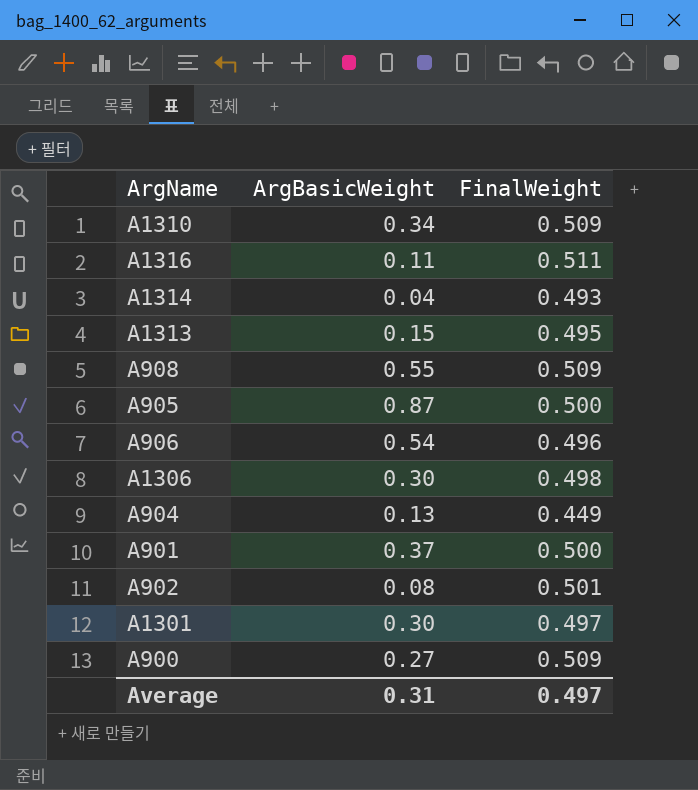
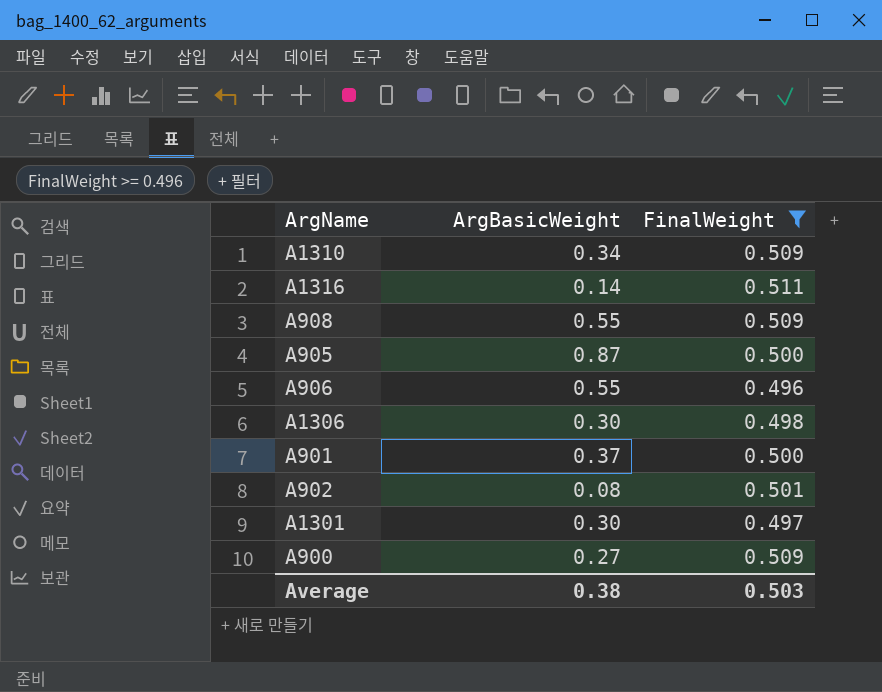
filter: none -> FinalWeight >= 0.496
A1316 | ArgBasicWeight: 0.11 -> 0.14
A906 | ArgBasicWeight: 0.54 -> 0.55
Average | ArgBasicWeight: 0.31 -> 0.38
Average | FinalWeight: 0.497 -> 0.503

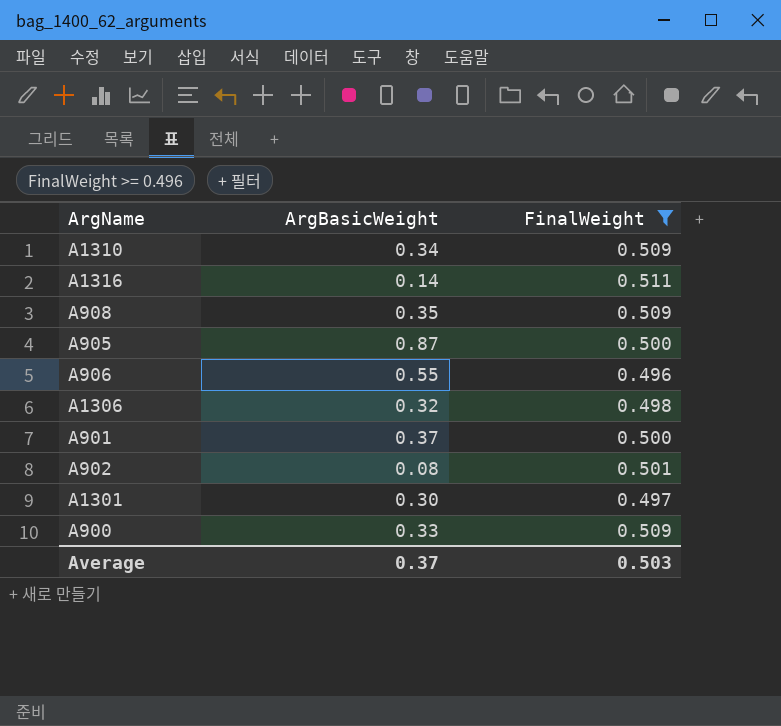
A908 | ArgBasicWeight: 0.55 -> 0.35
A1306 | ArgBasicWeight: 0.30 -> 0.32
A900 | ArgBasicWeight: 0.27 -> 0.33
Average | ArgBasicWeight: 0.38 -> 0.37

